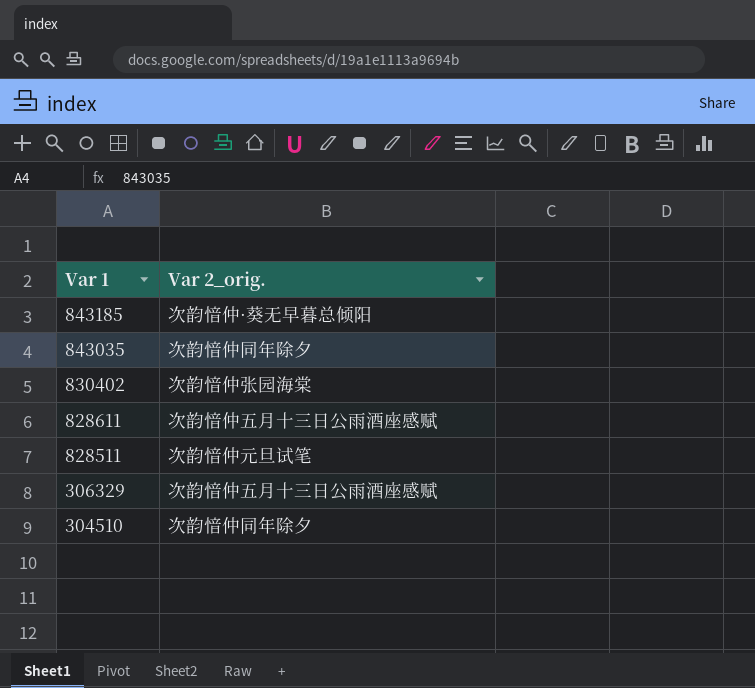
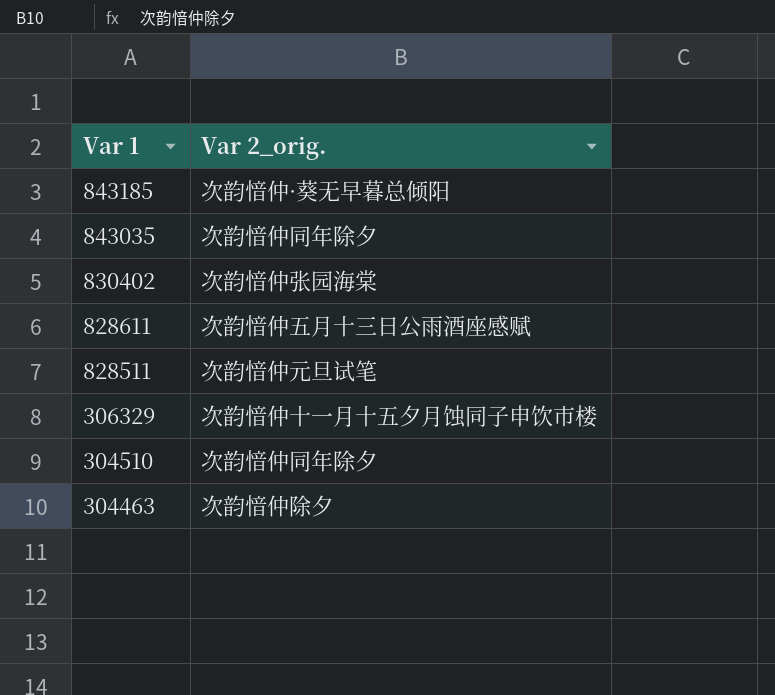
306329 | Var 2_orig.: 次韵愔仲五月十三日公雨酒座感赋 -> 次韵愔仲十一月十五夕月蚀同子申饮市楼
row 304463: none -> 次韵愔仲除夕

